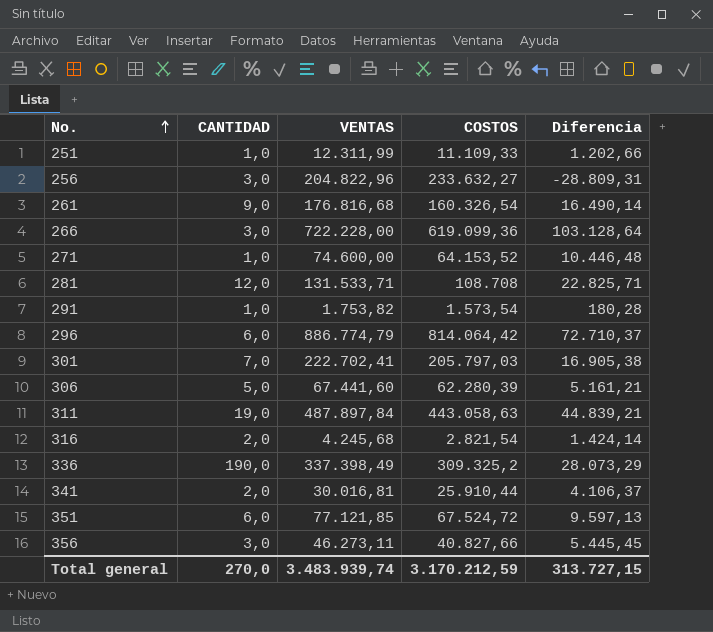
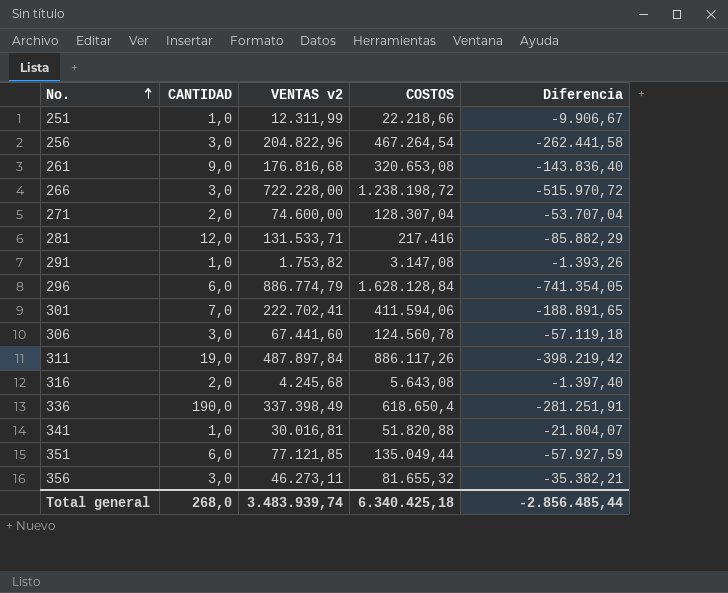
column name: VENTAS -> VENTAS v2
251 | COSTOS: 11.109,33 -> 22.218,66
251 | Diferencia: 1.202,66 -> -9.906,67
256 | COSTOS: 233.632,27 -> 467.264,54
256 | Diferencia: -28.809,31 -> -262.441,58
261 | COSTOS: 160.326,54 -> 320.653,08
261 | Diferencia: 16.490,14 -> -143.836,40
266 | COSTOS: 619.099,36 -> 1.238.198,72
266 | Diferencia: 103.128,64 -> -515.970,72
271 | CANTIDAD: 1,0 -> 2,0
271 | COSTOS: 64.153,52 -> 128.307,04
271 | Diferencia: 10.446,48 -> -53.707,04
281 | COSTOS: 108.708 -> 217.416
281 | Diferencia: 22.825,71 -> -85.882,29
291 | COSTOS: 1.573,54 -> 3.147,08
291 | Diferencia: 180,28 -> -1.393,26
296 | COSTOS: 814.064,42 -> 1.628.128,84
296 | Diferencia: 72.710,37 -> -741.354,05
301 | COSTOS: 205.797,03 -> 411.594,06
301 | Diferencia: 16.905,38 -> -188.891,65
306 | CANTIDAD: 5,0 -> 3,0
306 | COSTOS: 62.280,39 -> 124.560,78
306 | Diferencia: 5.161,21 -> -57.119,18
311 | COSTOS: 443.058,63 -> 886.117,26
311 | Diferencia: 44.839,21 -> -398.219,42
316 | COSTOS: 2.821,54 -> 5.643,08
316 | Diferencia: 1.424,14 -> -1.397,40
336 | COSTOS: 309.325,2 -> 618.650,4
336 | Diferencia: 28.073,29 -> -281.251,91
341 | CANTIDAD: 2,0 -> 1,0
341 | COSTOS: 25.910,44 -> 51.820,88
341 | Diferencia: 4.106,37 -> -21.804,07
351 | COSTOS: 67.524,72 -> 135.049,44
351 | Diferencia: 9.597,13 -> -57.927,59
356 | COSTOS: 40.827,66 -> 81.655,32
356 | Diferencia: 5.445,45 -> -35.382,21
Total general | CANTIDAD: 270,0 -> 268,0
Total general | COSTOS: 3.170.212,59 -> 6.340.425,18
Total general | Diferencia: 313.727,15 -> -2.856.485,44

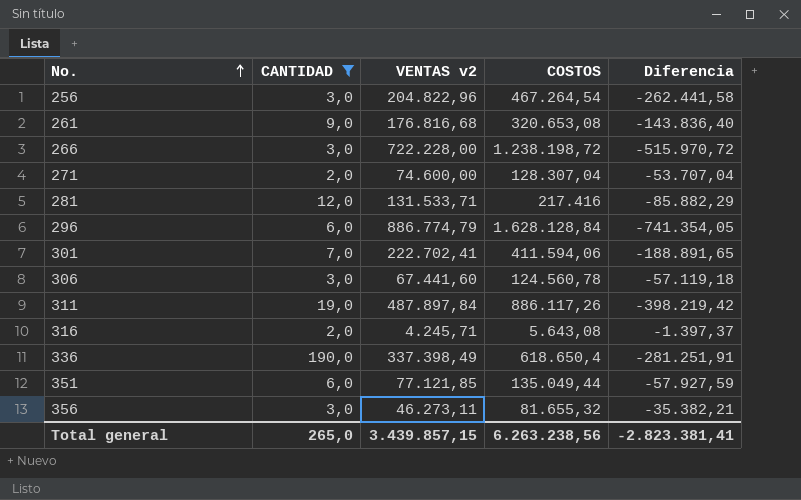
filter: none -> CANTIDAD != 1,0
316 | VENTAS v2: 4.245,68 -> 4.245,71
316 | Diferencia: -1.397,40 -> -1.397,37
Total general | CANTIDAD: 268,0 -> 265,0
Total general | VENTAS v2: 3.483.939,74 -> 3.439.857,15
Total general | COSTOS: 6.340.425,18 -> 6.263.238,56
Total general | Diferencia: -2.856.485,44 -> -2.823.381,41

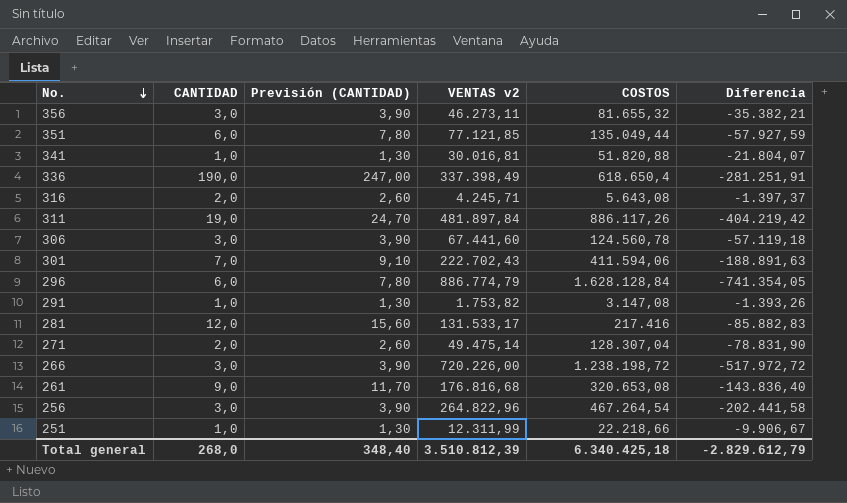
filter: CANTIDAD != 1,0 -> none
row order: No. ascending -> No. descending
column Previsión (CANTIDAD) | formula: none -> [CANTIDAD] * 1,3
311 | VENTAS v2: 487.897,84 -> 481.897,84
311 | Diferencia: -398.219,42 -> -404.219,42
301 | VENTAS v2: 222.702,41 -> 222.702,43
301 | Diferencia: -188.891,65 -> -188.891,63
281 | VENTAS v2: 131.533,71 -> 131.533,17
281 | Diferencia: -85.882,29 -> -85.882,83
271 | VENTAS v2: 74.600,00 -> 49.475,14
271 | Diferencia: -53.707,04 -> -78.831,90
266 | VENTAS v2: 722.228,00 -> 720.226,00
266 | Diferencia: -515.970,72 -> -517.972,72
256 | VENTAS v2: 204.822,96 -> 264.822,96
256 | Diferencia: -262.441,58 -> -202.441,58
Total general | CANTIDAD: 265,0 -> 268,0
Total general | VENTAS v2: 3.439.857,15 -> 3.510.812,39
Total general | COSTOS: 6.263.238,56 -> 6.340.425,18
Total general | Diferencia: -2.823.381,41 -> -2.829.612,79

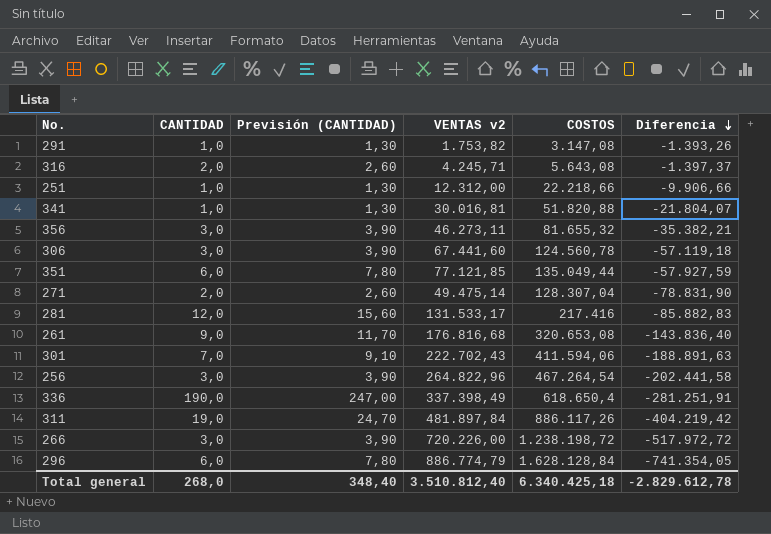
row order: No. descending -> Diferencia descending
251 | VENTAS v2: 12.311,99 -> 12.312,00
251 | Diferencia: -9.906,67 -> -9.906,66
Total general | VENTAS v2: 3.510.812,39 -> 3.510.812,40
Total general | Diferencia: -2.829.612,79 -> -2.829.612,78

